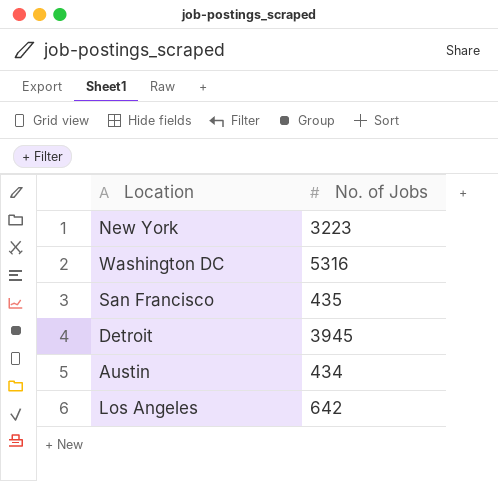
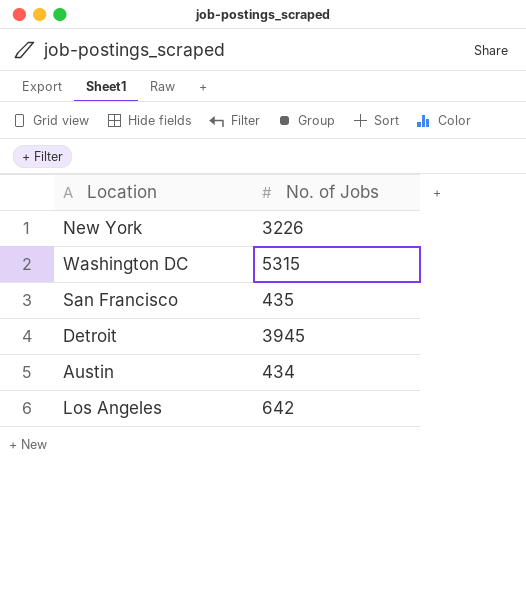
New York | No. of Jobs: 3223 -> 3226
Washington DC | No. of Jobs: 5316 -> 5315

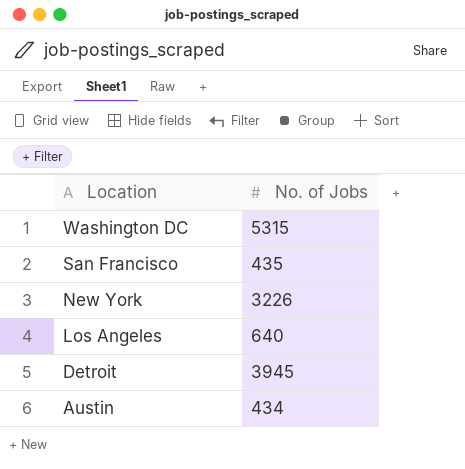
row order: none -> Location descending
Los Angeles | No. of Jobs: 642 -> 640

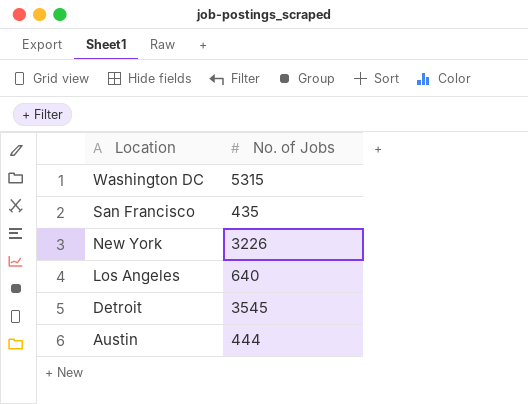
Detroit | No. of Jobs: 3945 -> 3545
Austin | No. of Jobs: 434 -> 444

